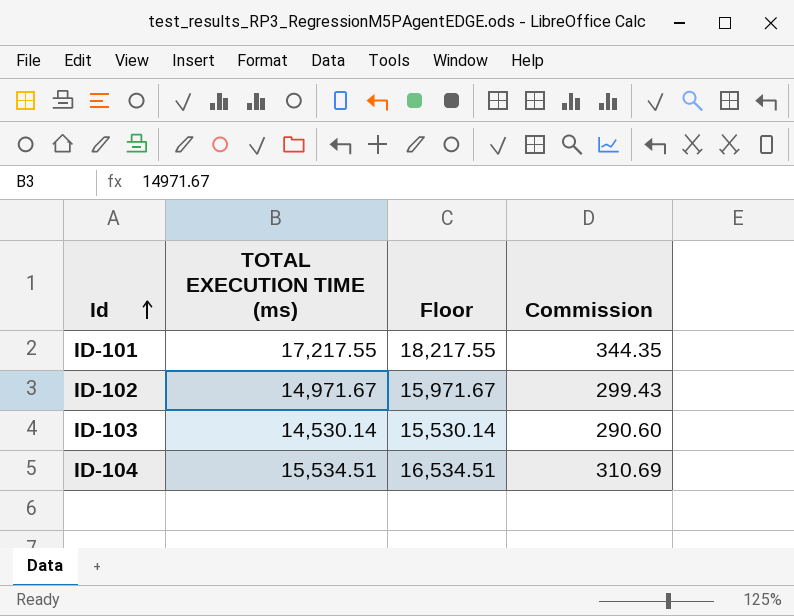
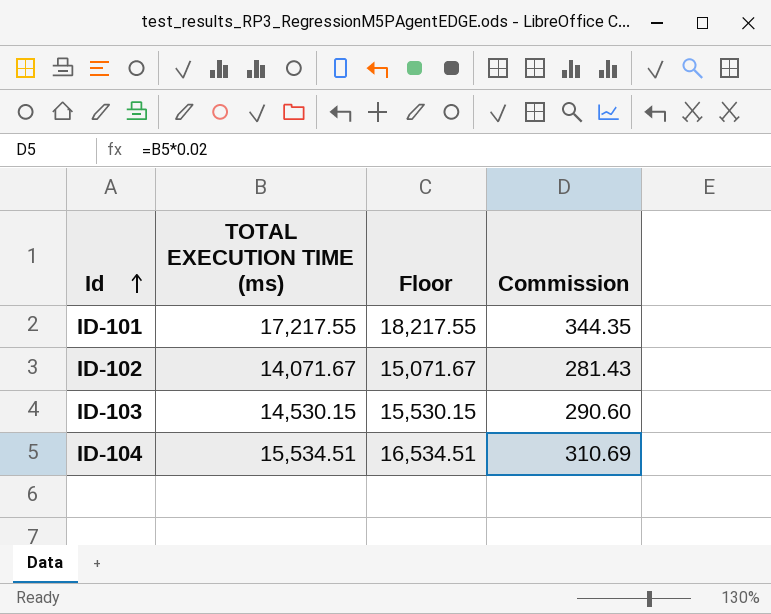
ID-102 | TOTAL EXECUTION TIME (ms): 14,971.67 -> 14,071.67
ID-102 | Floor: 15,971.67 -> 15,071.67
ID-102 | Commission: 299.43 -> 281.43
ID-103 | TOTAL EXECUTION TIME (ms): 14,530.14 -> 14,530.15
ID-103 | Floor: 15,530.14 -> 15,530.15

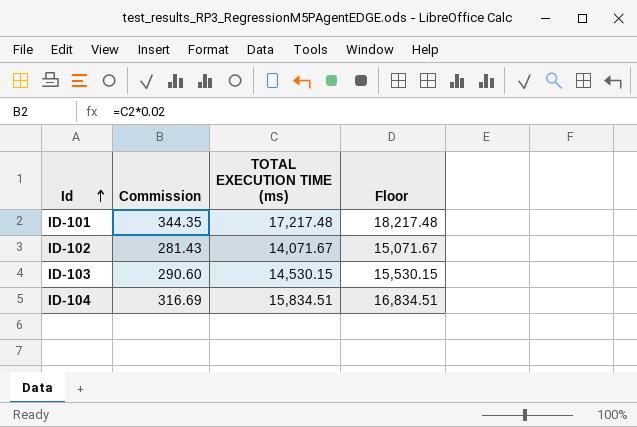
column Commission | position: 4 -> 2
ID-101 | TOTAL EXECUTION TIME (ms): 17,217.55 -> 17,217.48
ID-101 | Floor: 18,217.55 -> 18,217.48
ID-104 | Commission: 310.69 -> 316.69
ID-104 | TOTAL EXECUTION TIME (ms): 15,534.51 -> 15,834.51
ID-104 | Floor: 16,534.51 -> 16,834.51

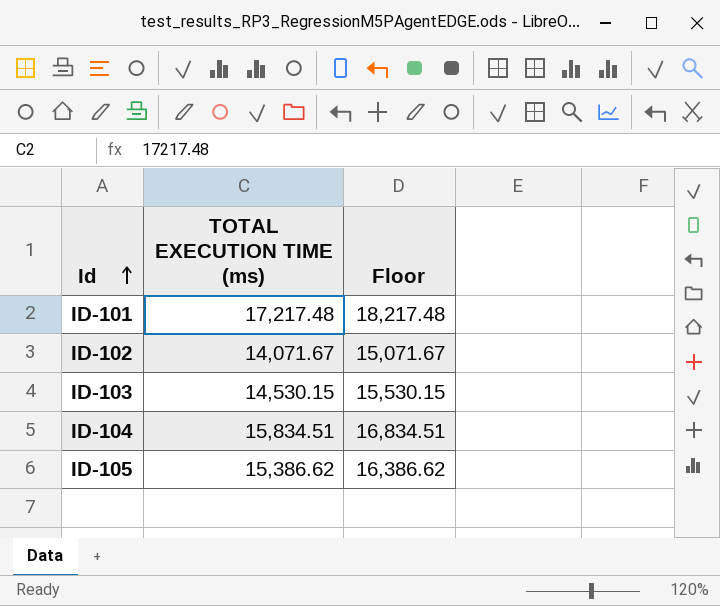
column Commission | formula: [TOTAL EXECUTION TIME (ms)] * 0.02 -> none
row ID-105: none -> 15,386.62 | 16,386.62

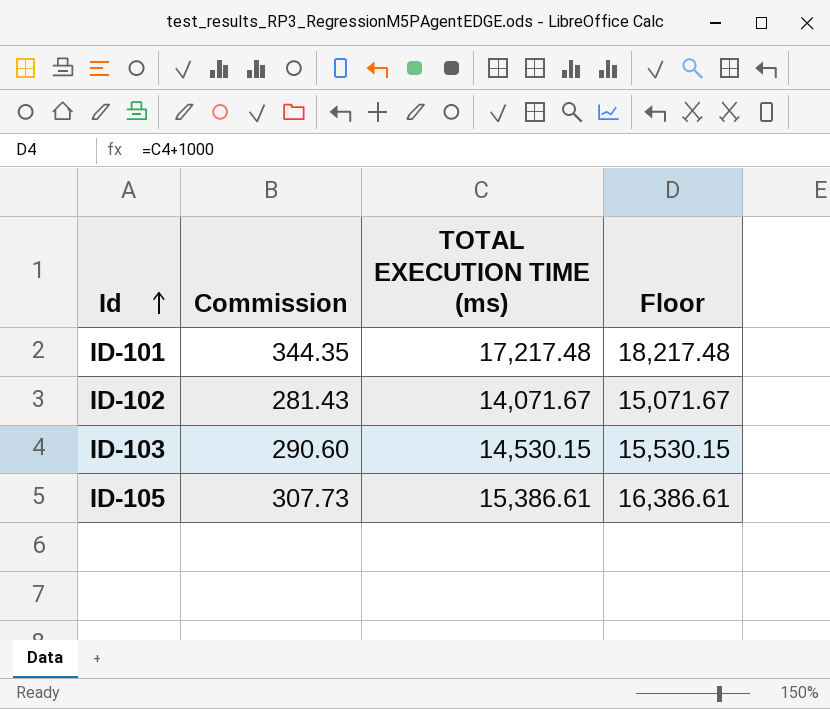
column Commission | formula: none -> [TOTAL EXECUTION TIME (ms)] * 0.02
row ID-104: 15,834.51 | 16,834.51 -> none
ID-105 | TOTAL EXECUTION TIME (ms): 15,386.62 -> 15,386.61
ID-105 | Floor: 16,386.62 -> 16,386.61

